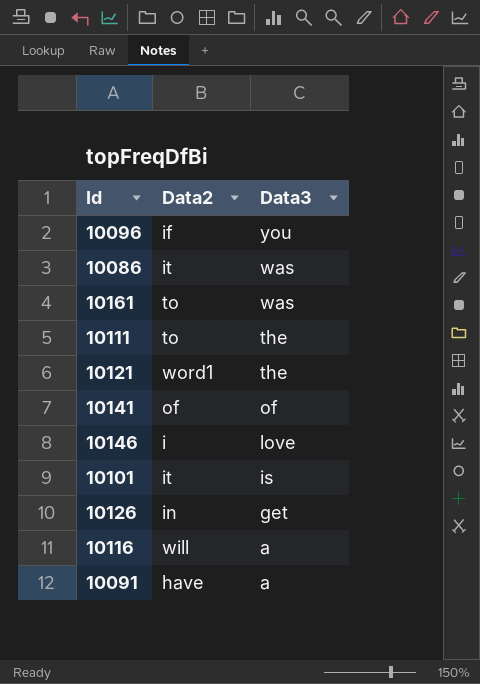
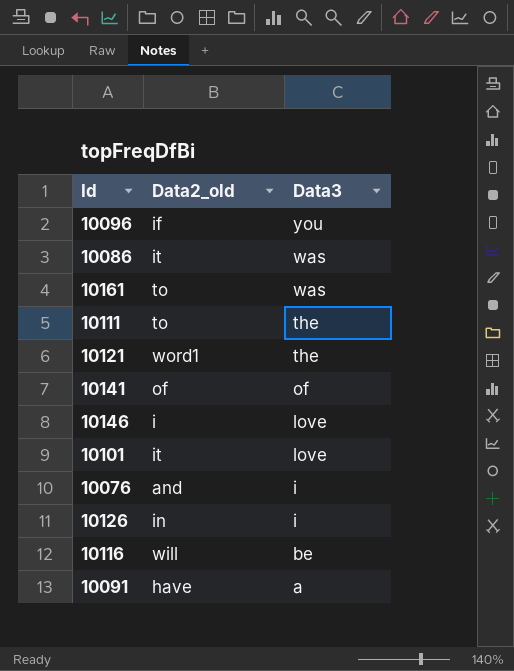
column name: Data2 -> Data2_old
10101 | Data3: is -> love
row 10076: none -> and | i
10126 | Data3: get -> i
10116 | Data3: a -> be

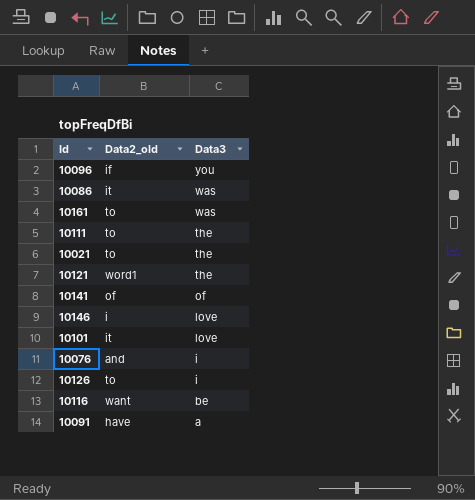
row 10021: none -> to | the
10126 | Data2_old: in -> to
10116 | Data2_old: will -> want

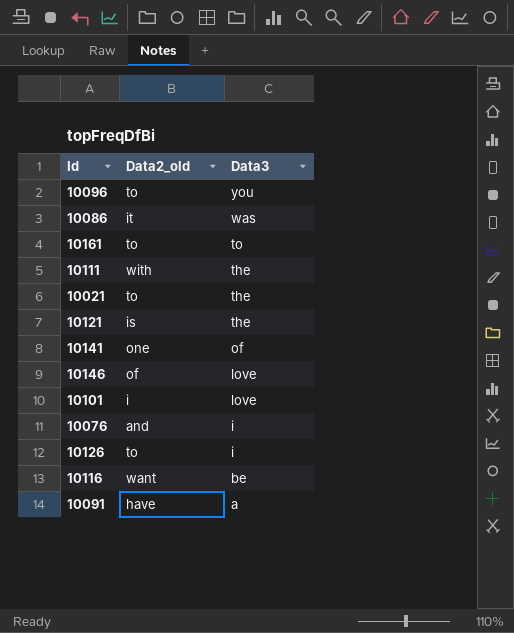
10096 | Data2_old: if -> to
10161 | Data3: was -> to
10111 | Data2_old: to -> with
10121 | Data2_old: word1 -> is
10141 | Data2_old: of -> one
10146 | Data2_old: i -> of
10101 | Data2_old: it -> i

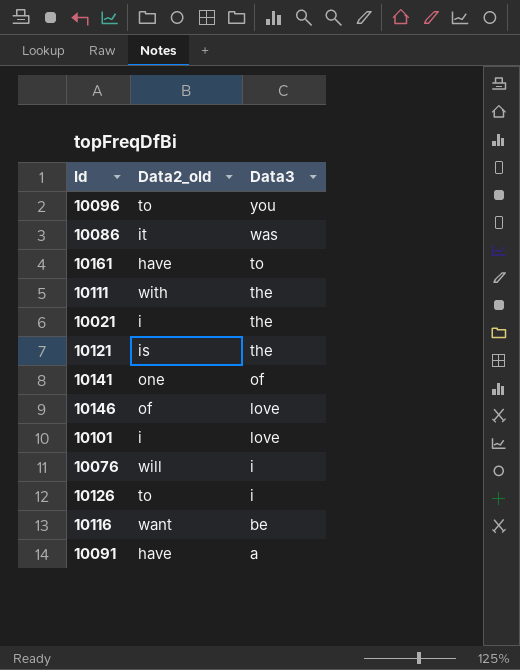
10161 | Data2_old: to -> have
10021 | Data2_old: to -> i
10076 | Data2_old: and -> will

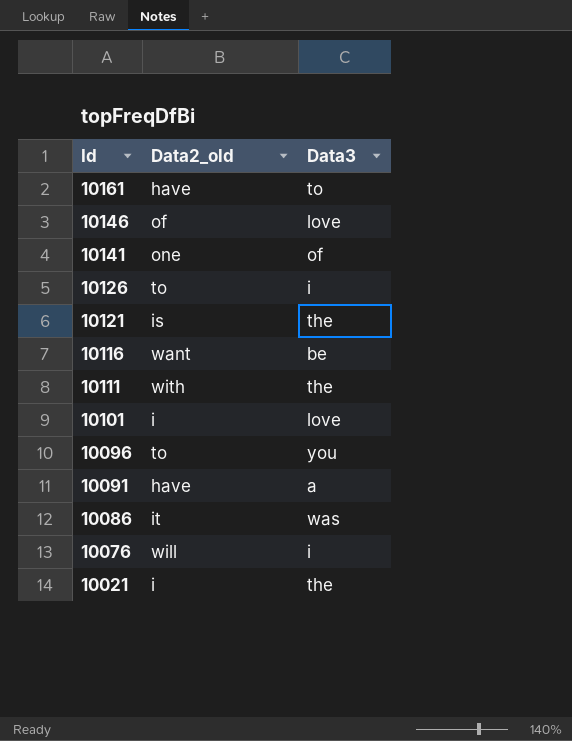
row order: Data3 descending -> Id descending

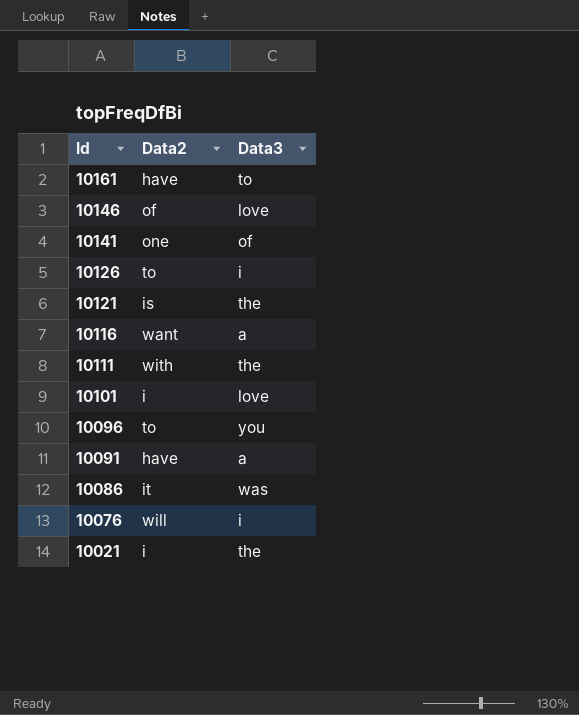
column name: Data2_old -> Data2
10116 | Data3: be -> a

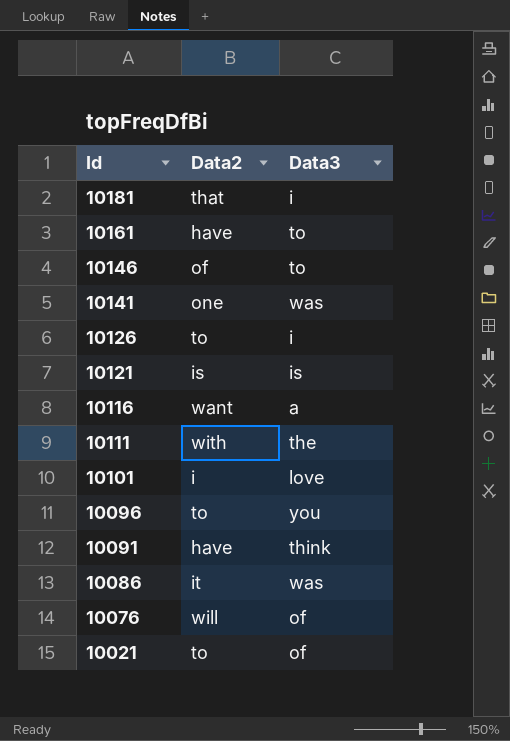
row 10181: none -> that | i
10146 | Data3: love -> to
10141 | Data3: of -> was
10121 | Data3: the -> is
10091 | Data3: a -> think
10076 | Data3: i -> of
10021 | Data2: i -> to
10021 | Data3: the -> of

